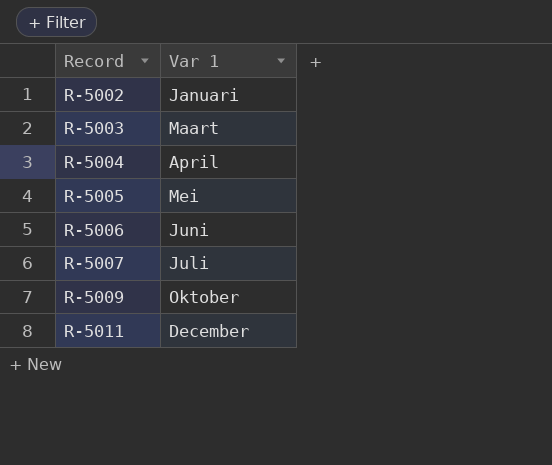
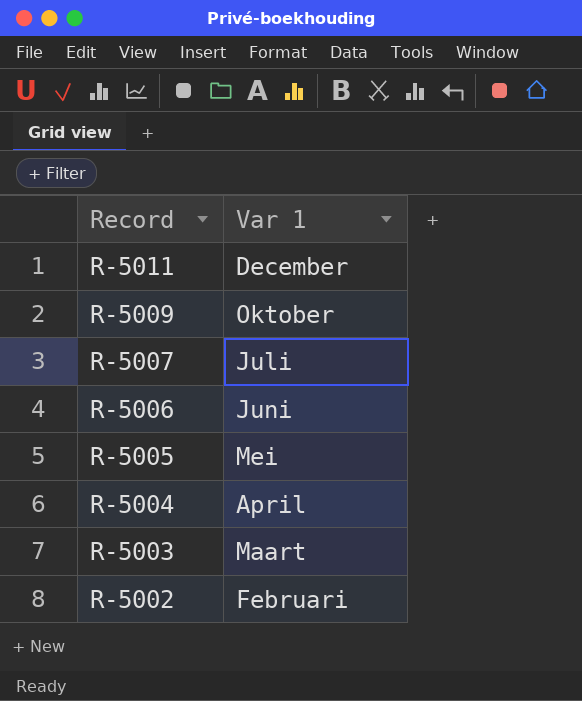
row order: Record ascending -> Record descending
R-5002 | Var 1: Januari -> Februari

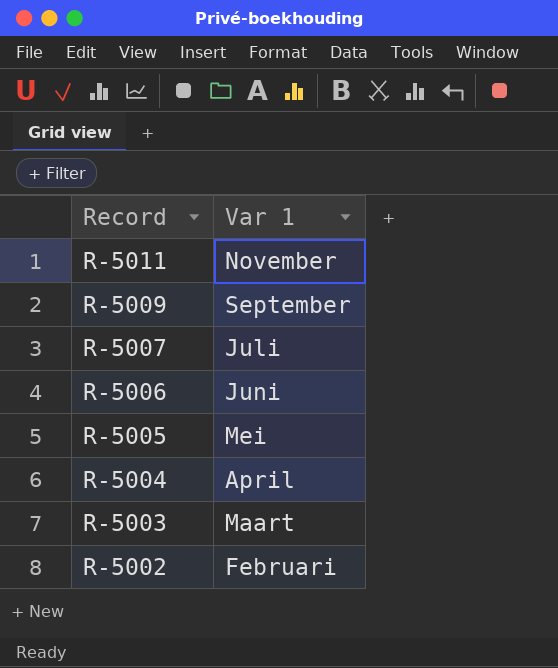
R-5011 | Var 1: December -> November
R-5009 | Var 1: Oktober -> September

